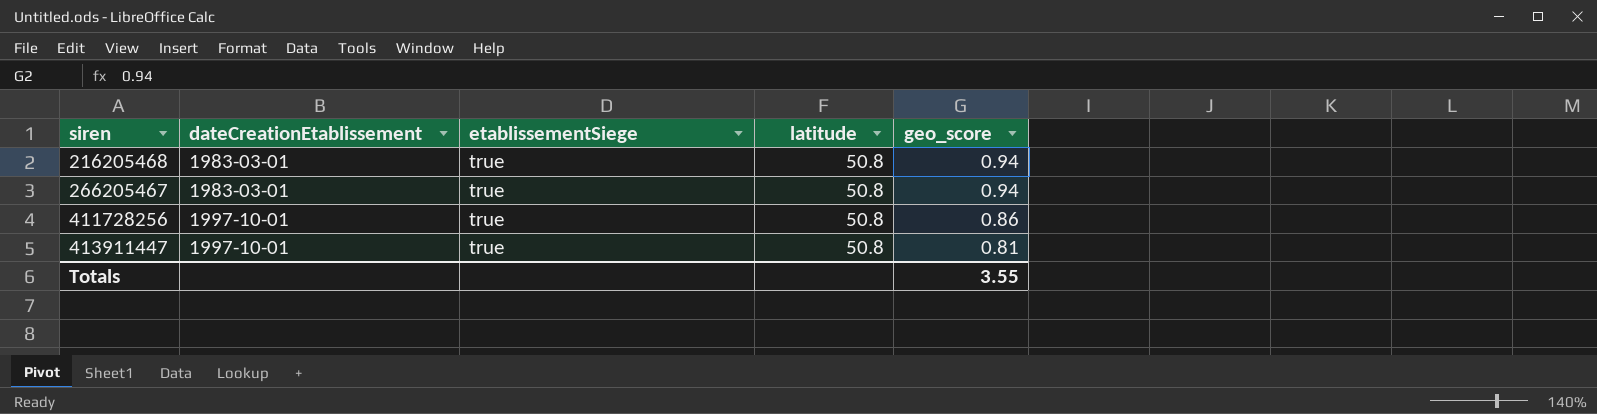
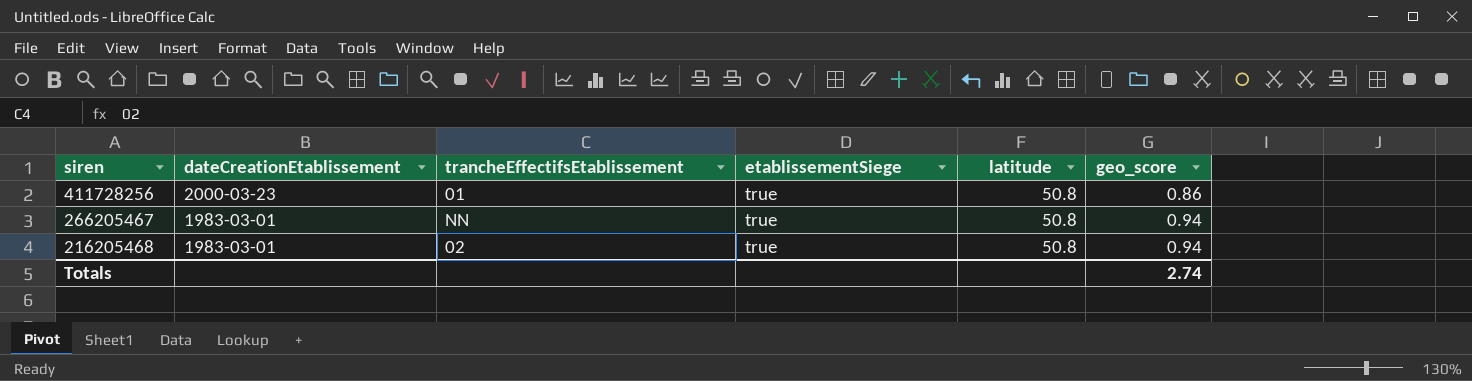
row order: siren ascending -> siren descending
column trancheEffectifsEtablissement | position: none -> 3
row 413911447: 1997-10-01 | true | 50.8 | 0.81 -> none
411728256 | dateCreationEtablissement: 1997-10-01 -> 2000-03-23
Totals | geo_score: 3.55 -> 2.74

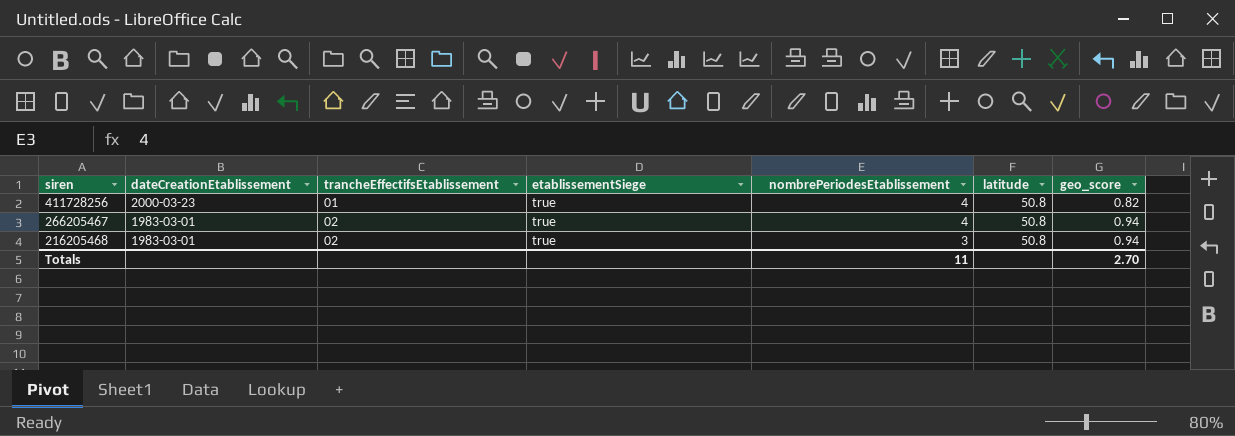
column nombrePeriodesEtablissement | position: none -> 5
411728256 | geo_score: 0.86 -> 0.82
266205467 | trancheEffectifsEtablissement: NN -> 02
Totals | geo_score: 2.74 -> 2.70

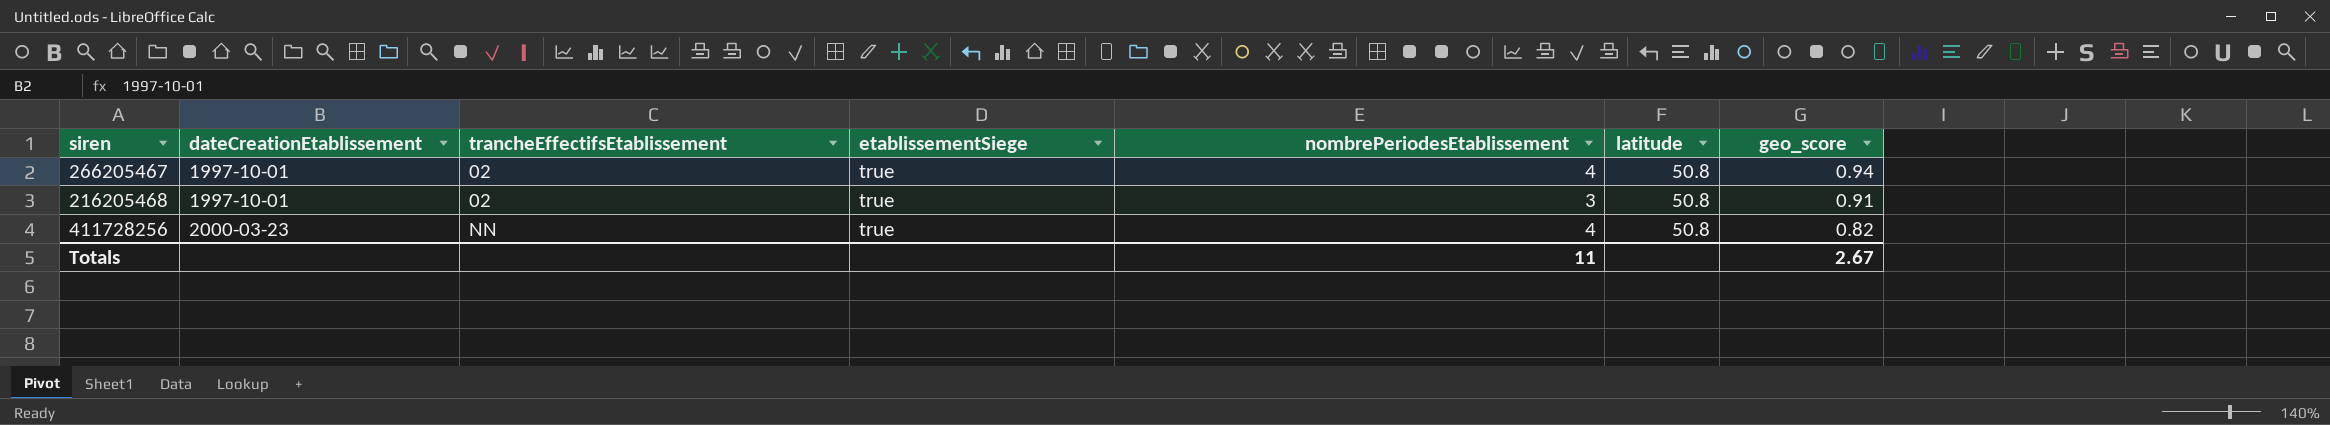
row order: siren descending -> dateCreationEtablissement ascending
266205467 | dateCreationEtablissement: 1983-03-01 -> 1997-10-01
216205468 | dateCreationEtablissement: 1983-03-01 -> 1997-10-01
216205468 | geo_score: 0.94 -> 0.91
411728256 | trancheEffectifsEtablissement: 01 -> NN
Totals | geo_score: 2.70 -> 2.67

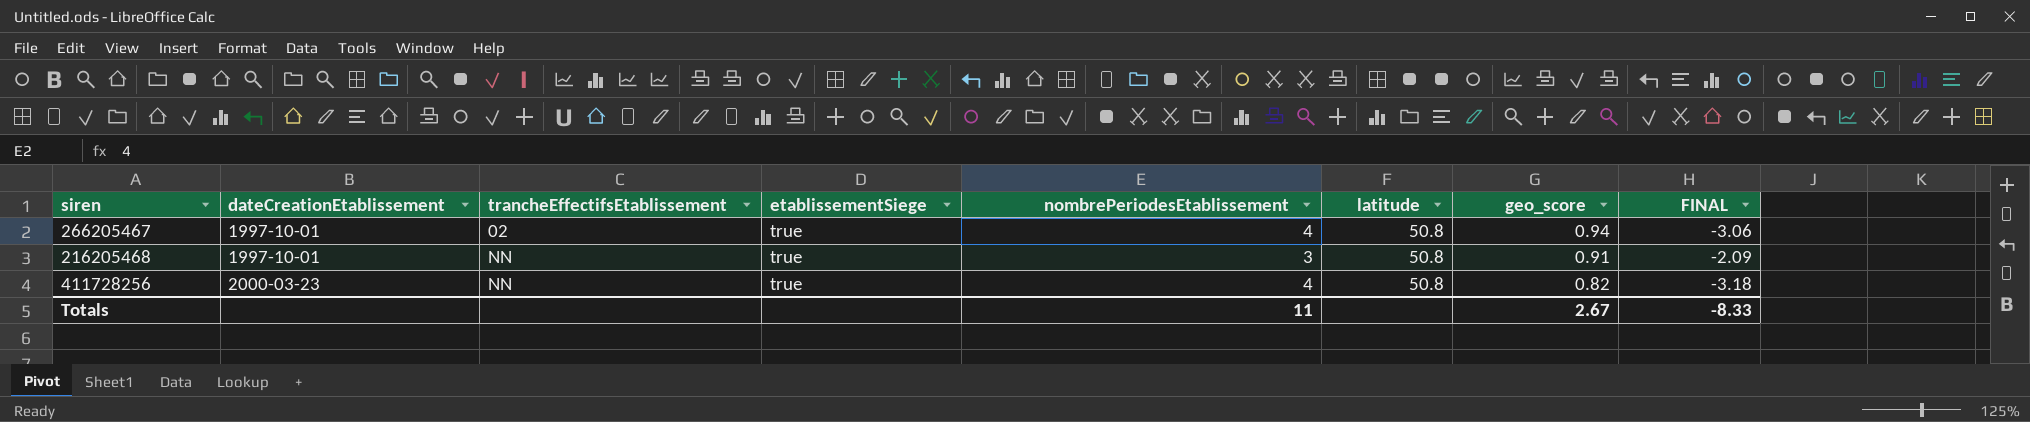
column FINAL | formula: none -> [geo_score] - [nombrePeriodesEtablissement]
216205468 | trancheEffectifsEtablissement: 02 -> NN

